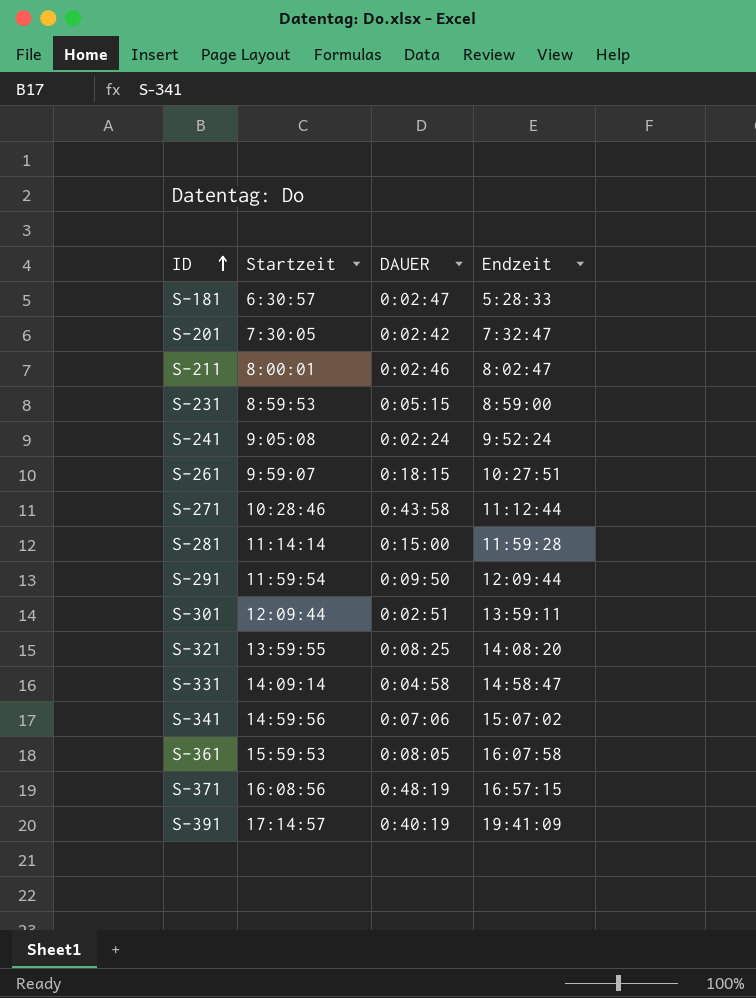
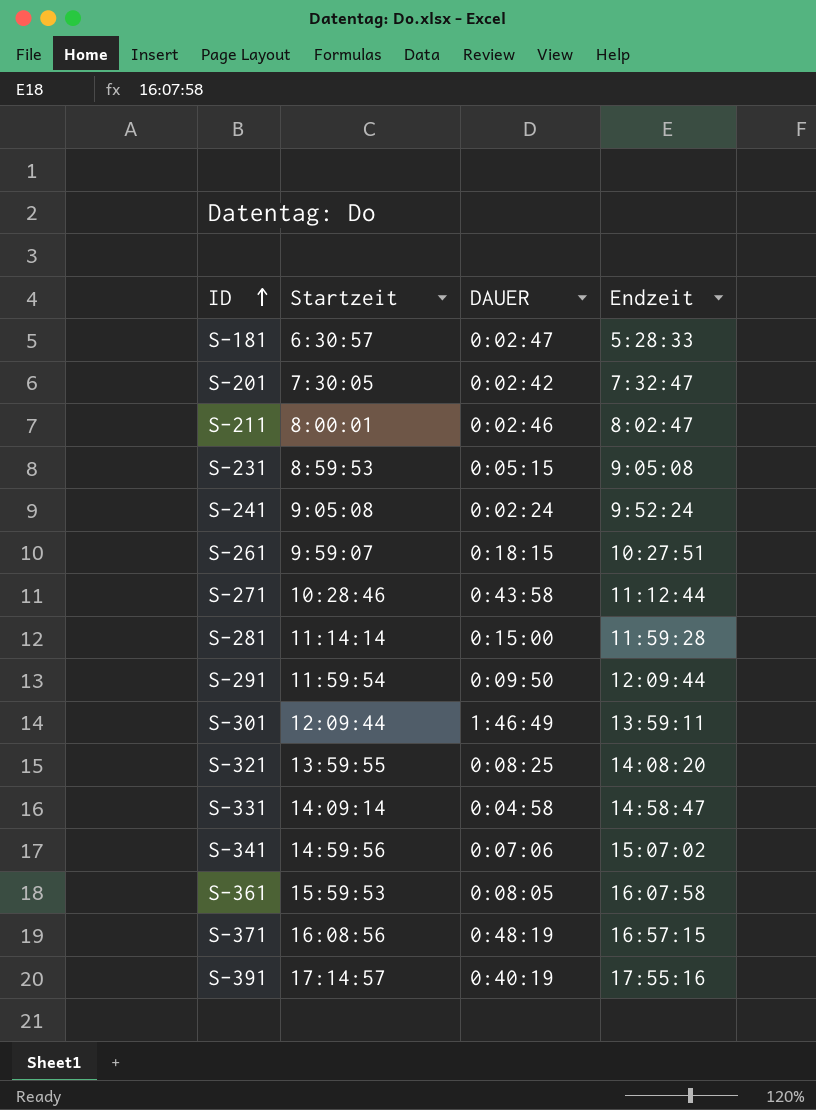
S-231 | Endzeit: 8:59:00 -> 9:05:08
S-301 | DAUER: 0:02:51 -> 1:46:49
S-391 | Endzeit: 19:41:09 -> 17:55:16

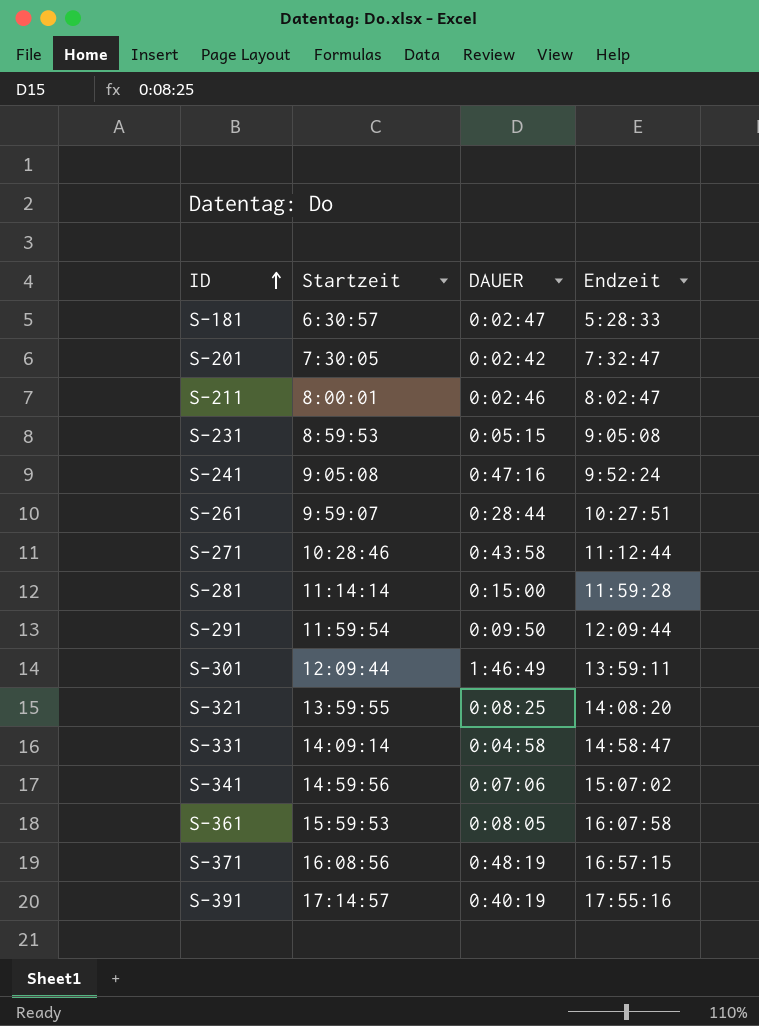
S-241 | DAUER: 0:02:24 -> 0:47:16
S-261 | DAUER: 0:18:15 -> 0:28:44

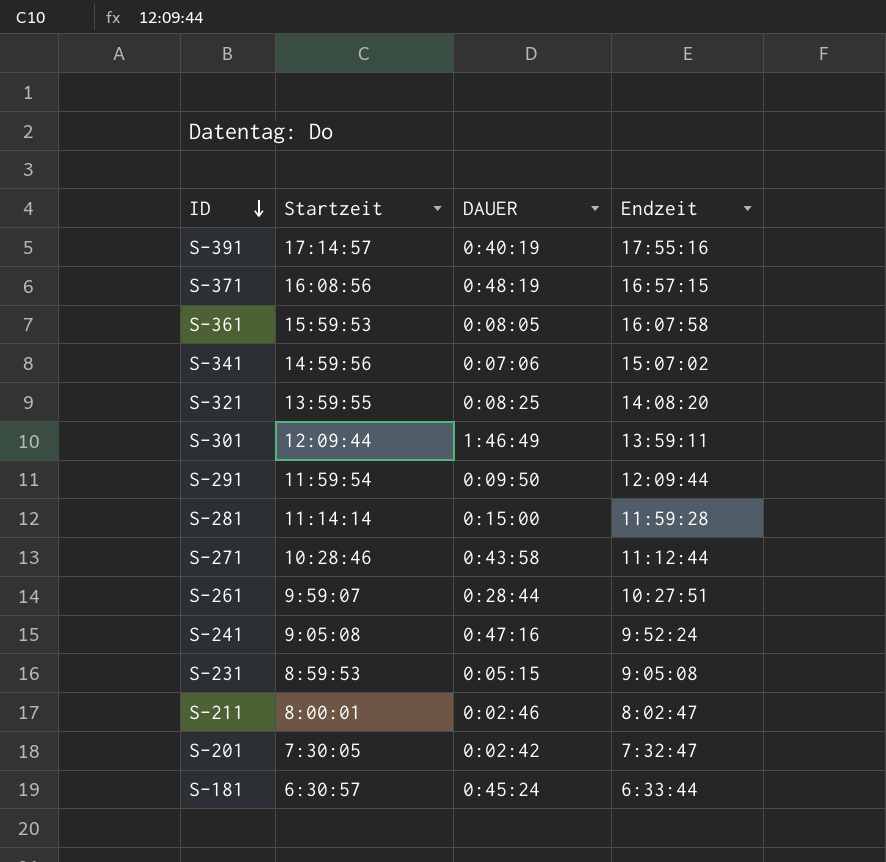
row order: ID ascending -> ID descending
row S-331: 14:09:14 | 0:04:58 | 14:58:47 -> none
S-181 | DAUER: 0:02:47 -> 0:45:24
S-181 | Endzeit: 5:28:33 -> 6:33:44

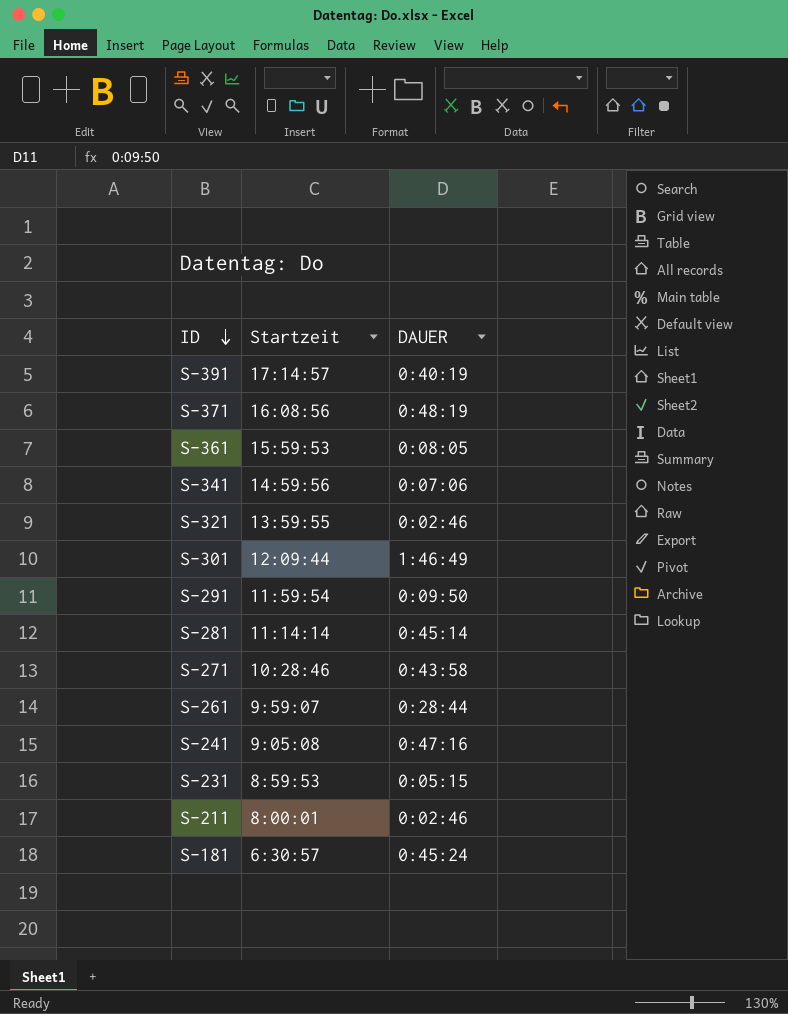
column Endzeit | position: 4 -> none
row S-201: 7:30:05 | 0:02:42 | 7:32:47 -> none
S-321 | DAUER: 0:08:25 -> 0:02:46
S-281 | DAUER: 0:15:00 -> 0:45:14

